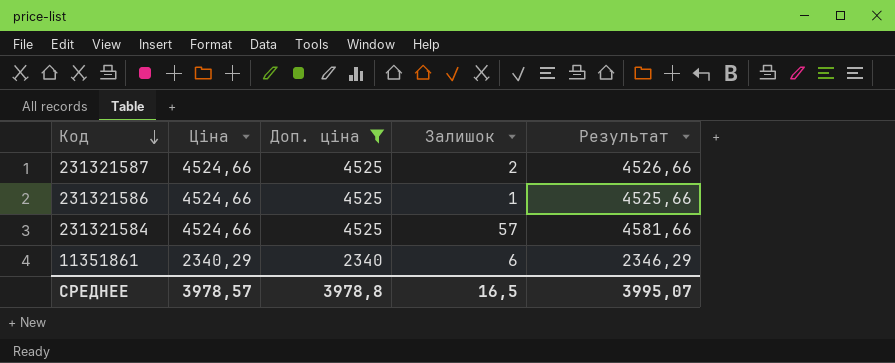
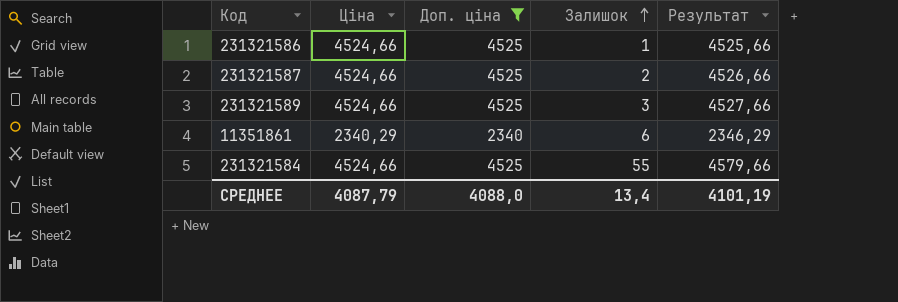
row order: Код descending -> Залишок ascending
row 231321589: none -> 4524,66 | 4525 | 3 | 4527,66
231321584 | Залишок: 57 -> 55
231321584 | Результат: 4581,66 -> 4579,66
СРЕДНЕЕ | Ціна: 3978,57 -> 4087,79
СРЕДНЕЕ | Доп. ціна: 3978,8 -> 4088,0
СРЕДНЕЕ | Залишок: 16,5 -> 13,4
СРЕДНЕЕ | Результат: 3995,07 -> 4101,19

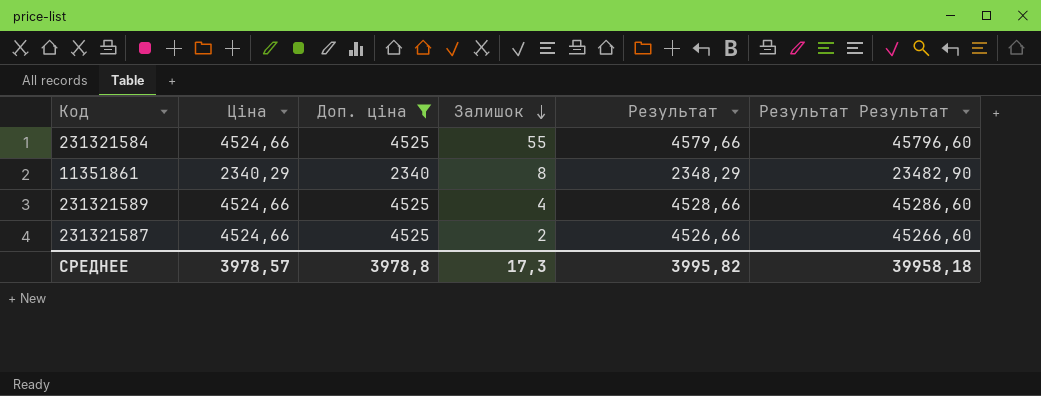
row order: Залишок ascending -> Залишок descending
column Результат Результат | formula: none -> [Результат] * 10
row 231321586: 4524,66 | 4525 | 1 | 4525,66 -> none
11351861 | Залишок: 6 -> 8
11351861 | Результат: 2346,29 -> 2348,29
231321589 | Залишок: 3 -> 4
231321589 | Результат: 4527,66 -> 4528,66
СРЕДНЕЕ | Ціна: 4087,79 -> 3978,57
СРЕДНЕЕ | Доп. ціна: 4088,0 -> 3978,8
СРЕДНЕЕ | Залишок: 13,4 -> 17,3
СРЕДНЕЕ | Результат: 4101,19 -> 3995,82

